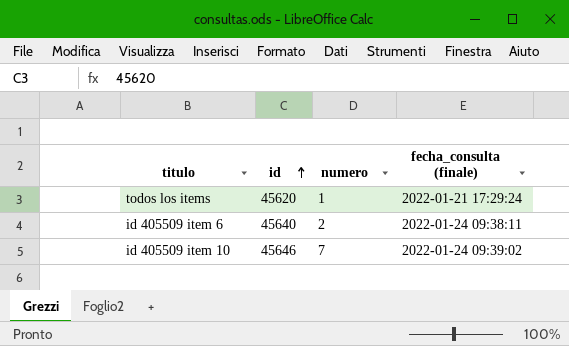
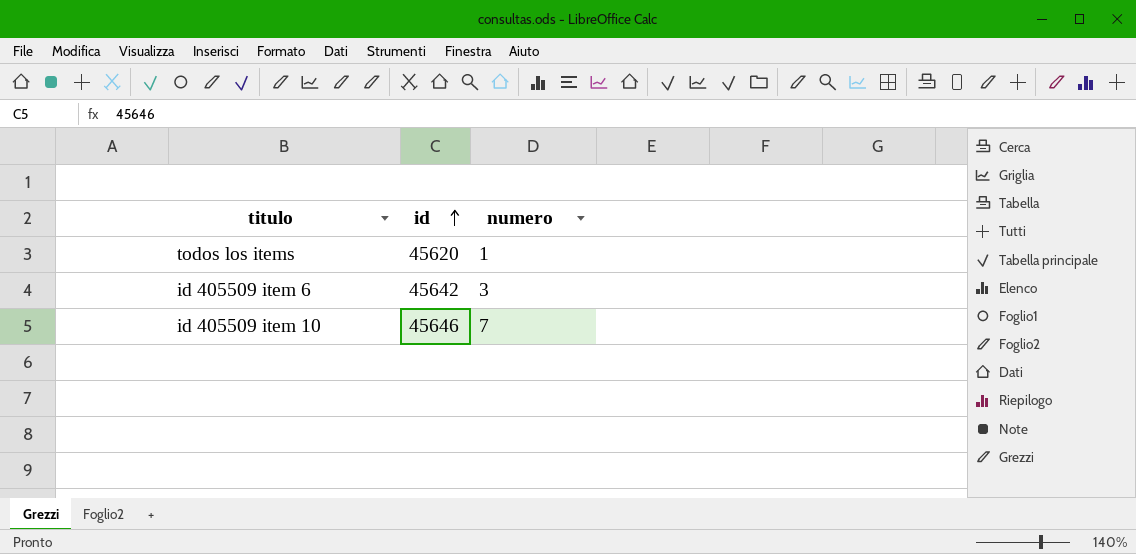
column fecha_consulta (finale) | position: 4 -> none
id 405509 item 6 | id: 45640 -> 45642
id 405509 item 6 | numero: 2 -> 3

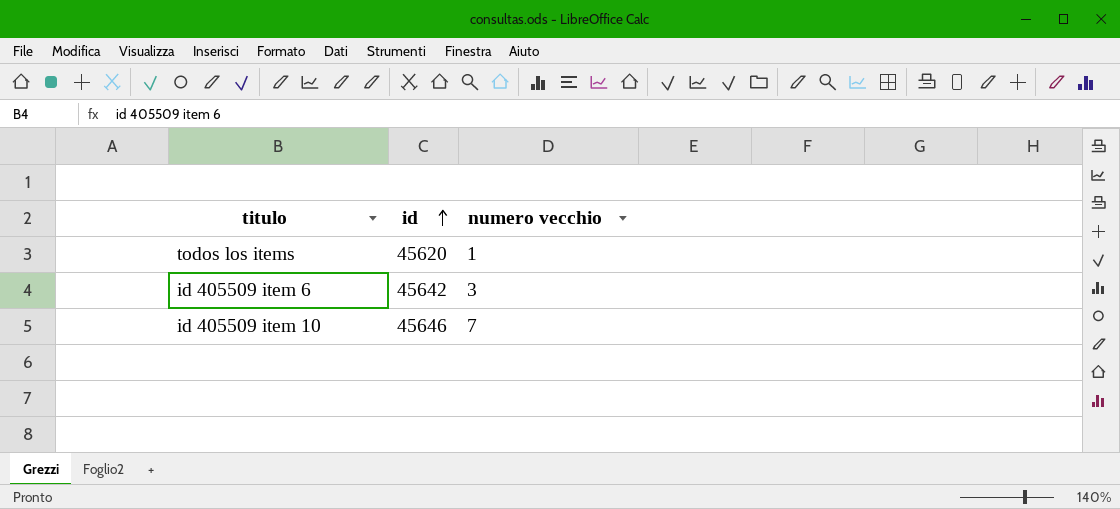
column name: numero -> numero vecchio

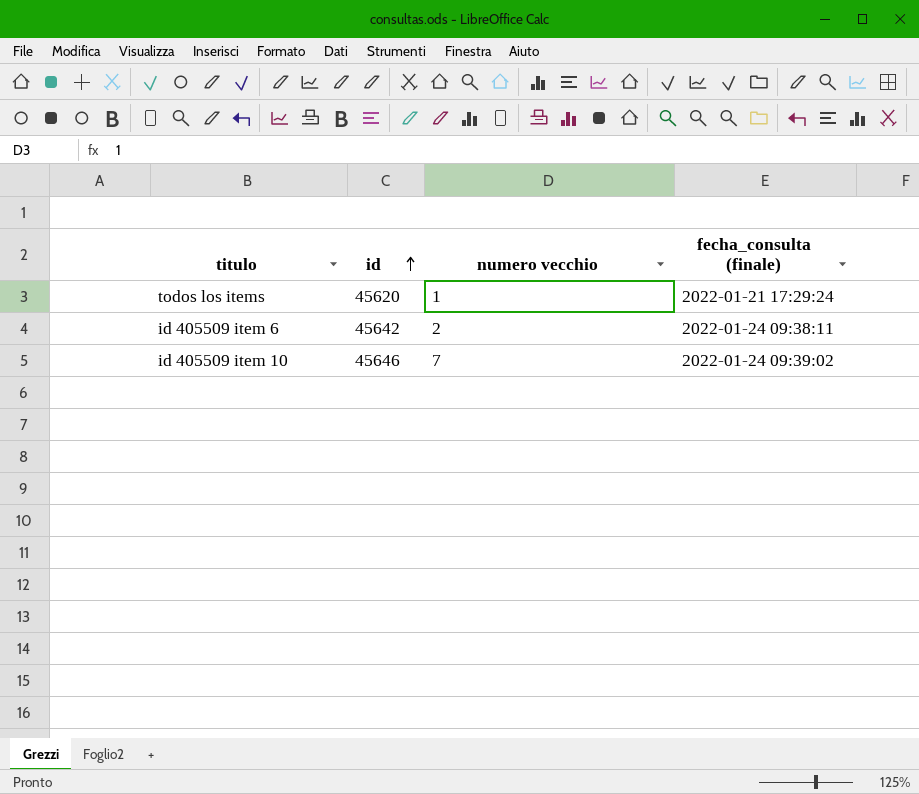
column fecha_consulta (finale) | position: none -> 4
id 405509 item 6 | numero vecchio: 3 -> 2

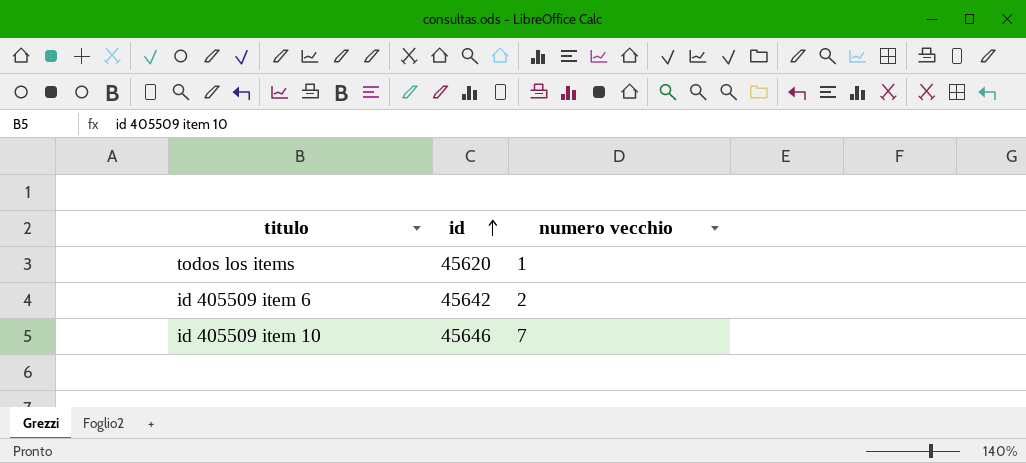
column fecha_consulta (finale) | position: 4 -> none

